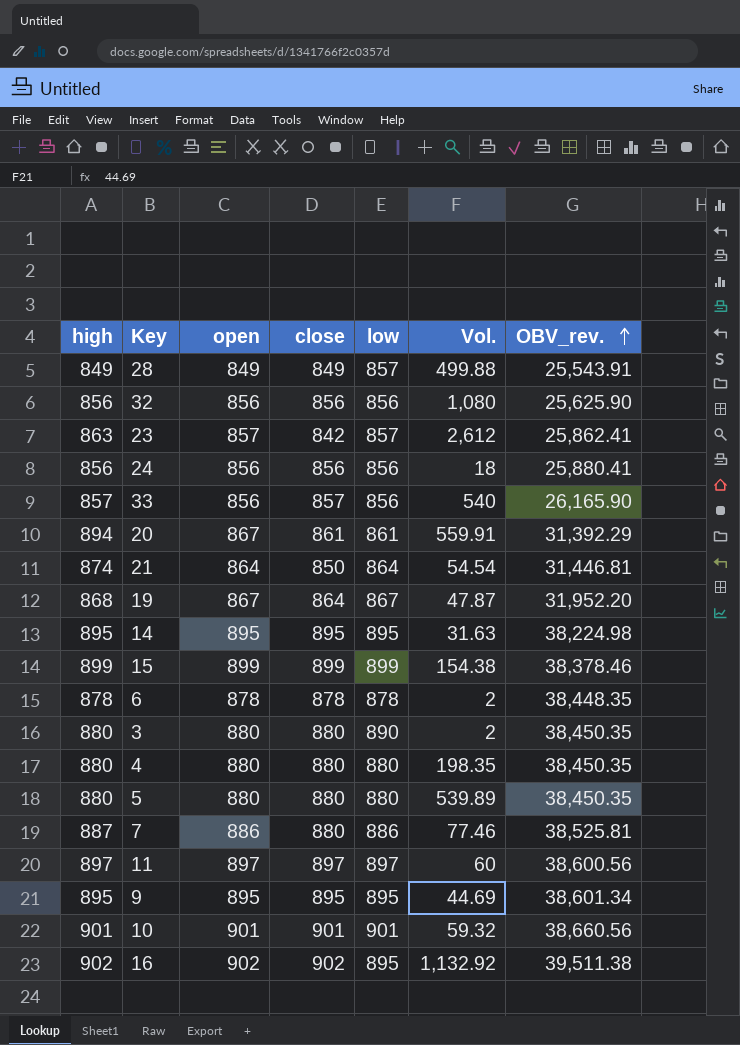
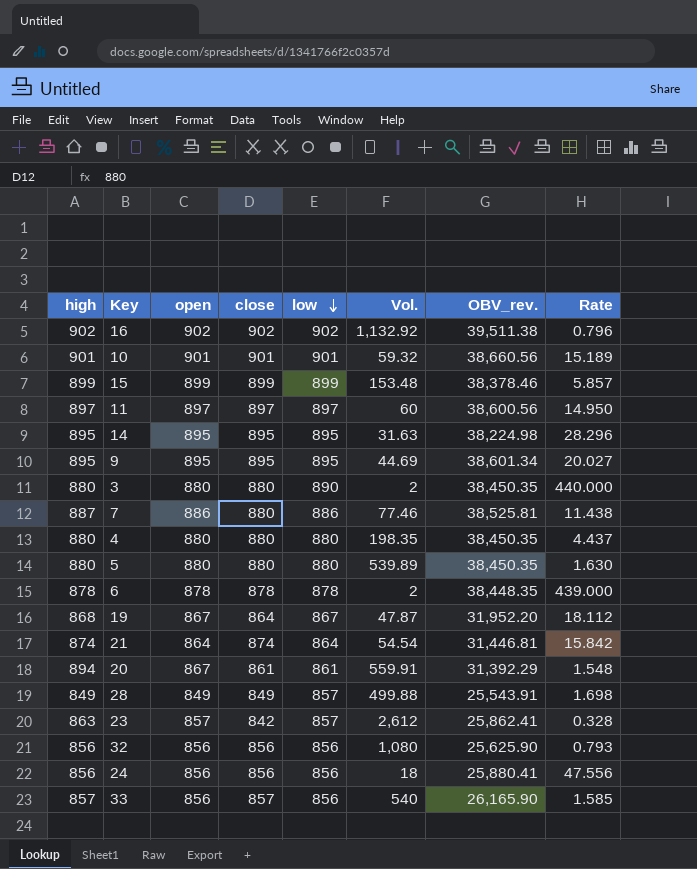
row order: OBV_rev. ascending -> low descending
column Rate | formula: none -> [open] / [Vol.]
16 | low: 895 -> 902
15 | Vol.: 154.38 -> 153.48
21 | close: 850 -> 874

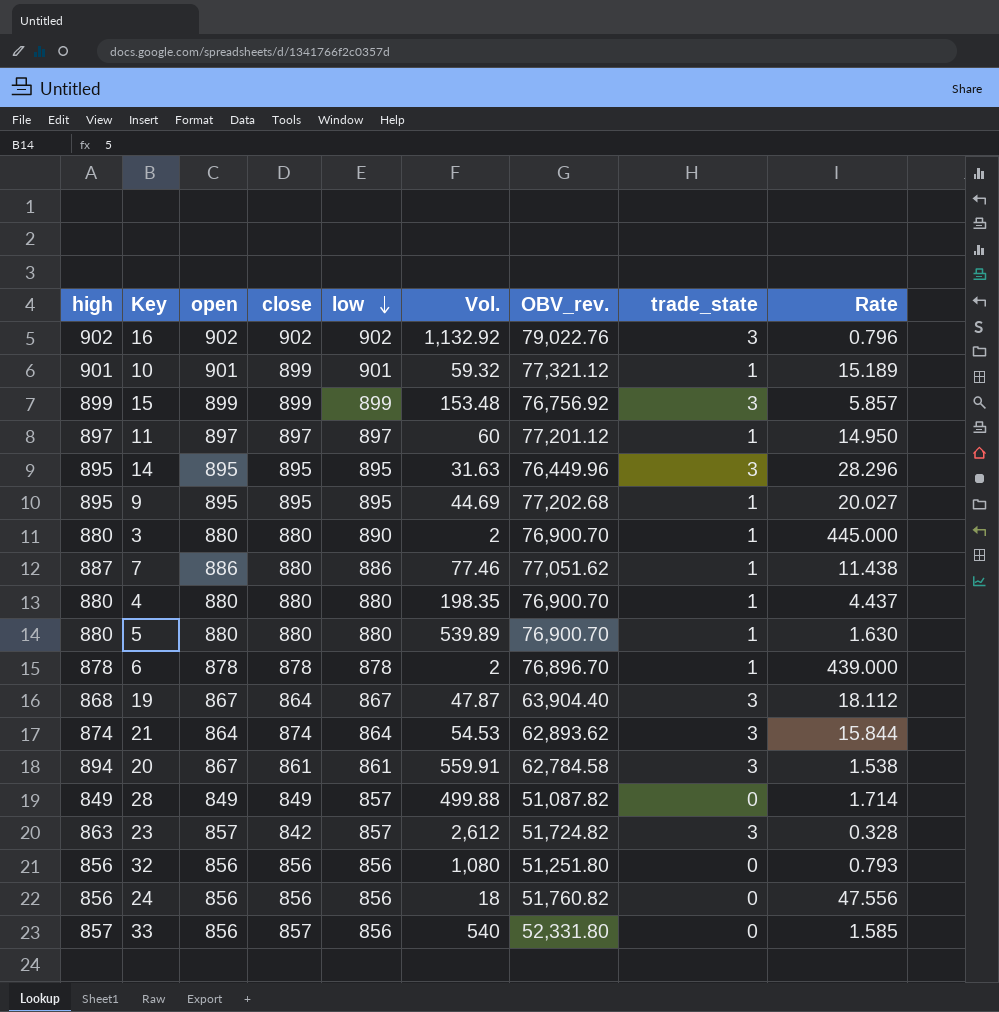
column trade_state | position: none -> 8
column Rate | formula: [open] / [Vol.] -> [low] / [Vol.]
16 | OBV_rev.: 39,511.38 -> 79,022.76
10 | close: 901 -> 899
10 | OBV_rev.: 38,660.56 -> 77,321.12
15 | OBV_rev.: 38,378.46 -> 76,756.92
11 | OBV_rev.: 38,600.56 -> 77,201.12
14 | OBV_rev.: 38,224.98 -> 76,449.96
9 | OBV_rev.: 38,601.34 -> 77,202.68
3 | OBV_rev.: 38,450.35 -> 76,900.70
7 | OBV_rev.: 38,525.81 -> 77,051.62
4 | OBV_rev.: 38,450.35 -> 76,900.70
5 | OBV_rev.: 38,450.35 -> 76,900.70
6 | OBV_rev.: 38,448.35 -> 76,896.70
19 | OBV_rev.: 31,952.20 -> 63,904.40
21 | Vol.: 54.54 -> 54.53
21 | OBV_rev.: 31,446.81 -> 62,893.62
20 | OBV_rev.: 31,392.29 -> 62,784.58
28 | OBV_rev.: 25,543.91 -> 51,087.82
23 | OBV_rev.: 25,862.41 -> 51,724.82
32 | OBV_rev.: 25,625.90 -> 51,251.80
24 | OBV_rev.: 25,880.41 -> 51,760.82
33 | OBV_rev.: 26,165.90 -> 52,331.80

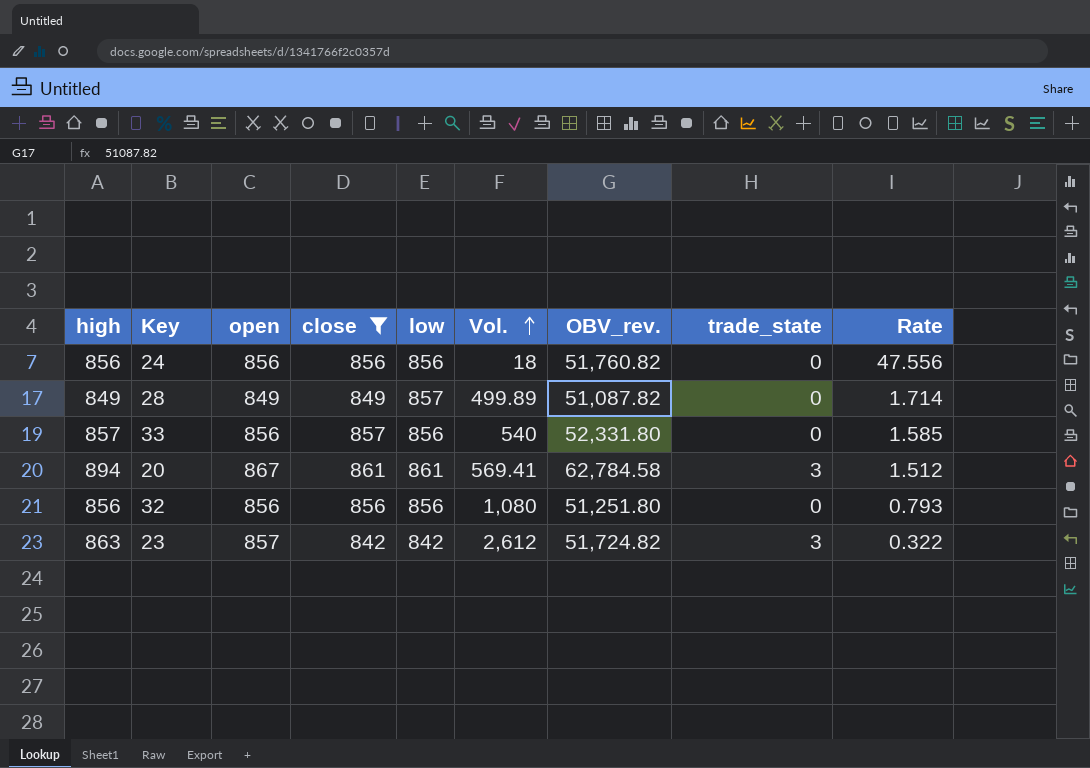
filter: none -> close <= 861
row order: low descending -> Vol. ascending
28 | Vol.: 499.88 -> 499.89
20 | Vol.: 559.91 -> 569.41
20 | Rate: 1.538 -> 1.512
23 | low: 857 -> 842
23 | Rate: 0.328 -> 0.322

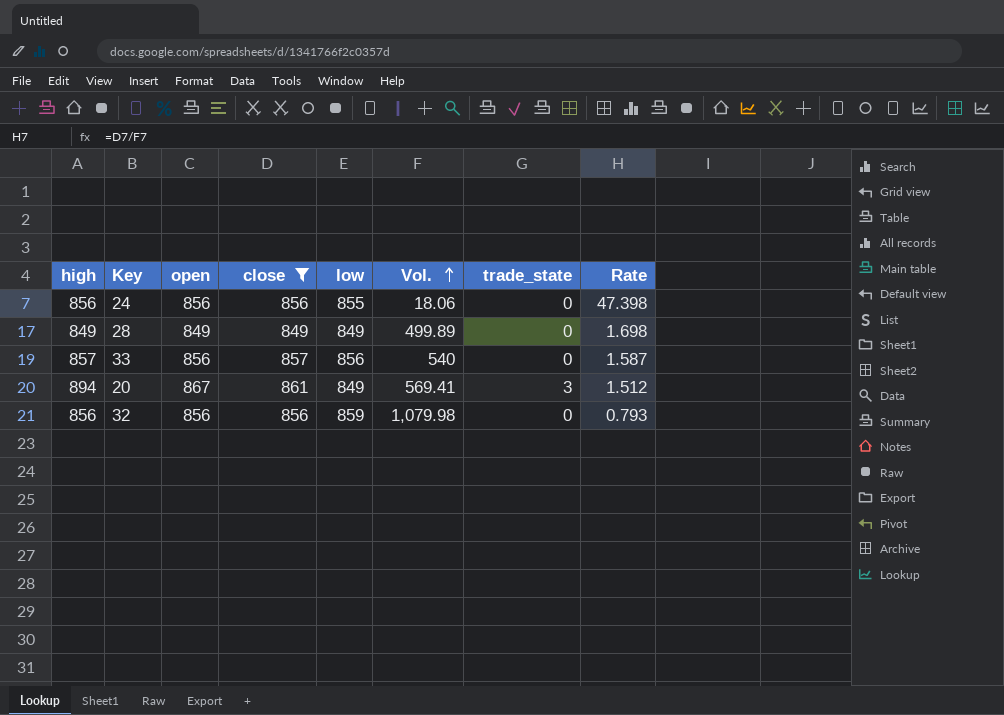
column OBV_rev. | position: 7 -> none
column Rate | formula: [low] / [Vol.] -> [close] / [Vol.]
row 23: 863 | 857 | 842 | 842 | 2,612 | 51,724.82 | 3 | 0.322 -> none
24 | low: 856 -> 855
24 | Vol.: 18 -> 18.06
28 | low: 857 -> 849
20 | low: 861 -> 849
32 | low: 856 -> 859
32 | Vol.: 1,080 -> 1,079.98

